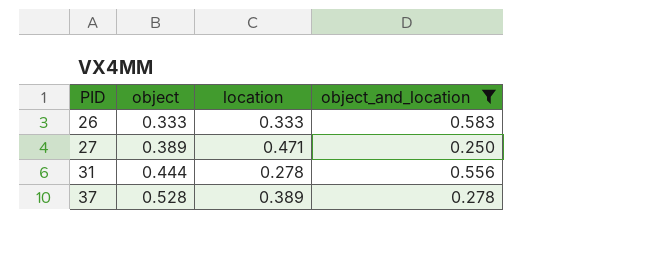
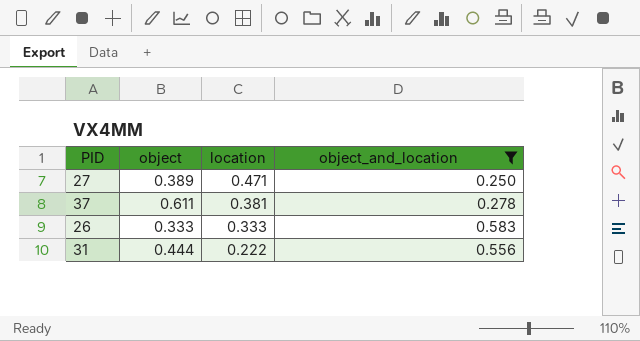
row order: PID ascending -> location descending
37 | object: 0.528 -> 0.611
37 | location: 0.389 -> 0.381
31 | location: 0.278 -> 0.222

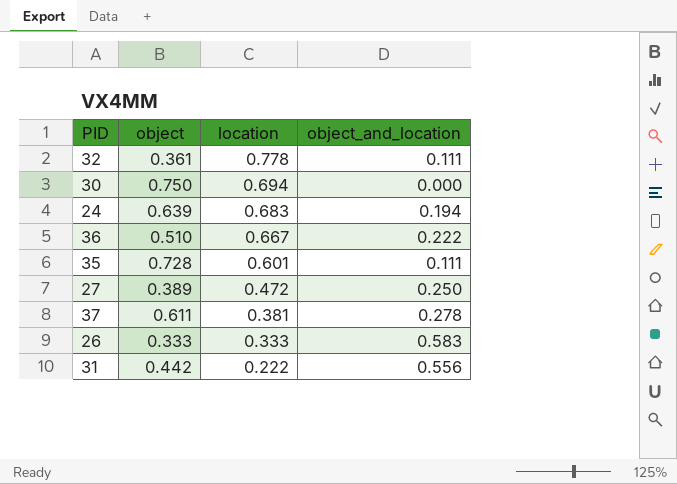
filter: object_and_location >= 0.250 -> none
27 | location: 0.471 -> 0.472
31 | object: 0.444 -> 0.442

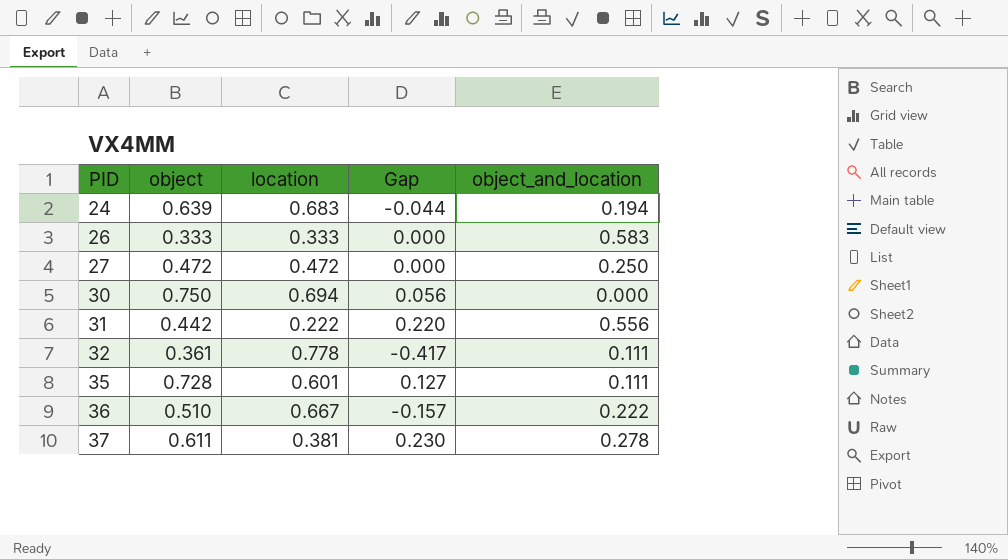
row order: location descending -> PID ascending
column Gap | formula: none -> [object] - [location]
27 | object: 0.389 -> 0.472

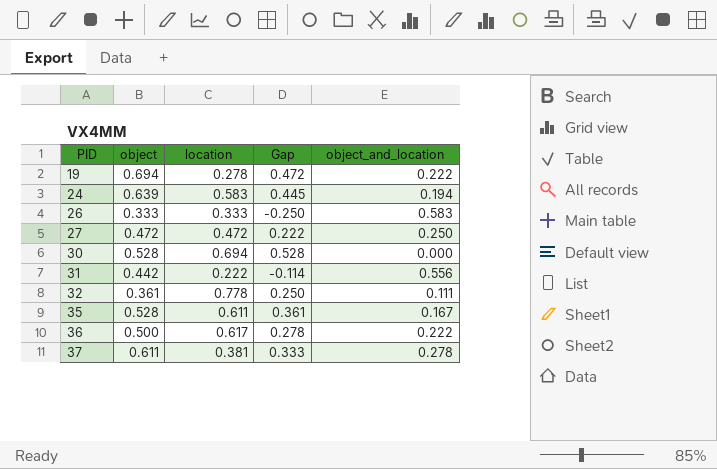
column Gap | formula: [object] - [location] -> [object] - [object_and_location]
row 19: none -> 0.694 | 0.278 | 0.472 | 0.222
24 | location: 0.683 -> 0.583
30 | object: 0.750 -> 0.528
35 | object: 0.728 -> 0.528
35 | location: 0.601 -> 0.611
35 | object_and_location: 0.111 -> 0.167
36 | object: 0.510 -> 0.500
36 | location: 0.667 -> 0.617

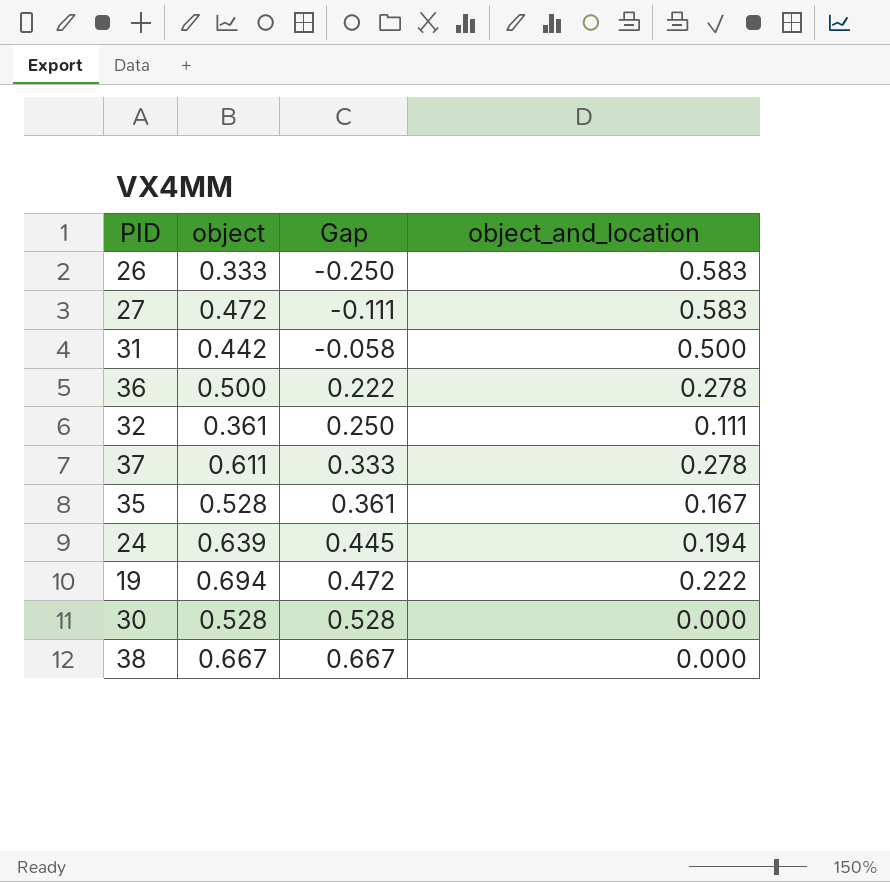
row order: PID ascending -> Gap ascending
column location | position: 3 -> none
27 | Gap: 0.222 -> -0.111
27 | object_and_location: 0.250 -> 0.583
31 | Gap: -0.114 -> -0.058
31 | object_and_location: 0.556 -> 0.500
36 | Gap: 0.278 -> 0.222
36 | object_and_location: 0.222 -> 0.278
row 38: none -> 0.667 | 0.667 | 0.000

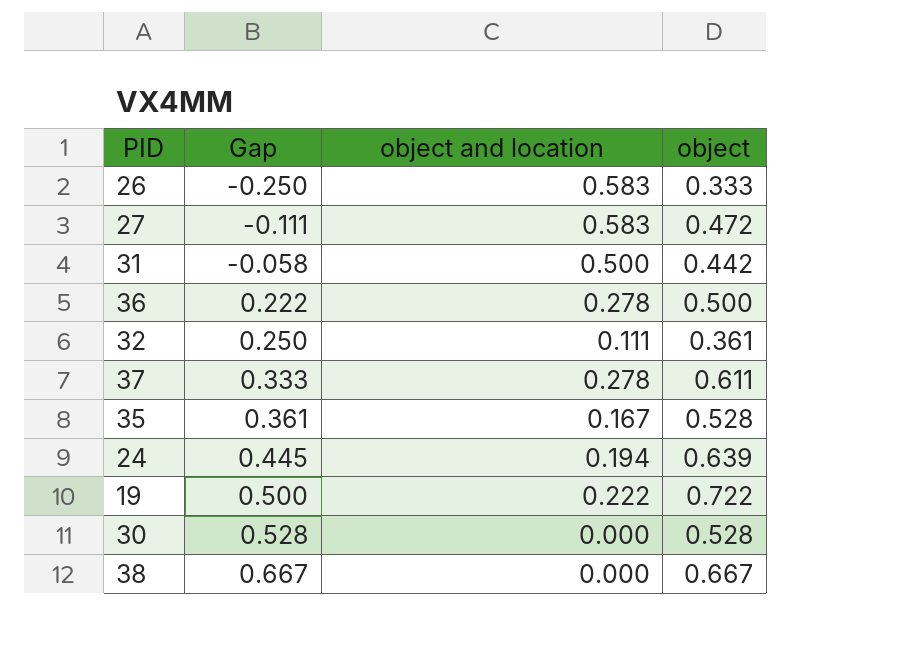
column name: object_and_location -> object and location
column object | position: 2 -> 4
19 | Gap: 0.472 -> 0.500
19 | object: 0.694 -> 0.722

